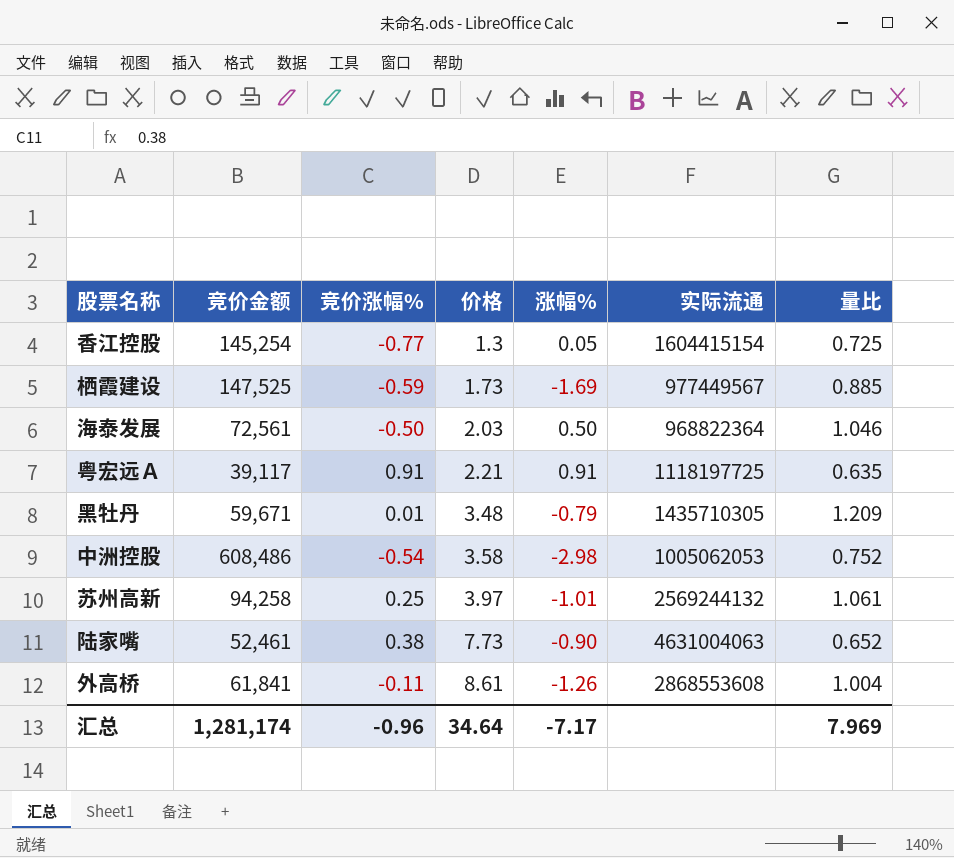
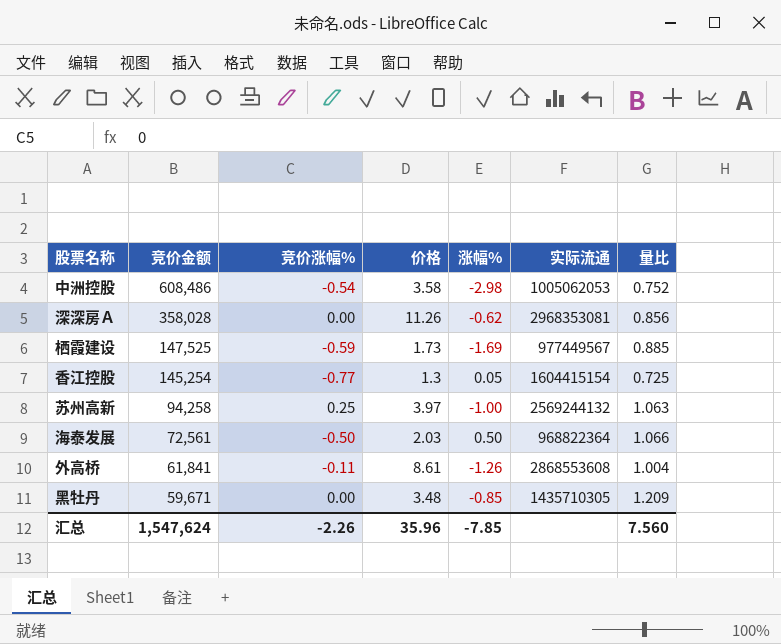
row order: 价格 ascending -> 竞价金额 descending
row 粤宏远Ａ: 39,117 | 0.91 | 2.21 | 0.91 | 1118197725 | 0.635 -> none
row 陆家嘴: 52,461 | 0.38 | 7.73 | -0.90 | 4631004063 | 0.652 -> none
row 深深房Ａ: none -> 358,028 | 0.00 | 11.26 | -0.62 | 2968353081 | 0.856
苏州高新 | 涨幅%: -1.01 -> -1.00
苏州高新 | 量比: 1.061 -> 1.063
海泰发展 | 量比: 1.046 -> 1.066
黑牡丹 | 竞价涨幅%: 0.01 -> 0.00
黑牡丹 | 涨幅%: -0.79 -> -0.85
汇总 | 竞价金额: 1,281,174 -> 1,547,624
汇总 | 竞价涨幅%: -0.96 -> -2.26
汇总 | 价格: 34.64 -> 35.96
汇总 | 涨幅%: -7.17 -> -7.85
汇总 | 量比: 7.969 -> 7.560

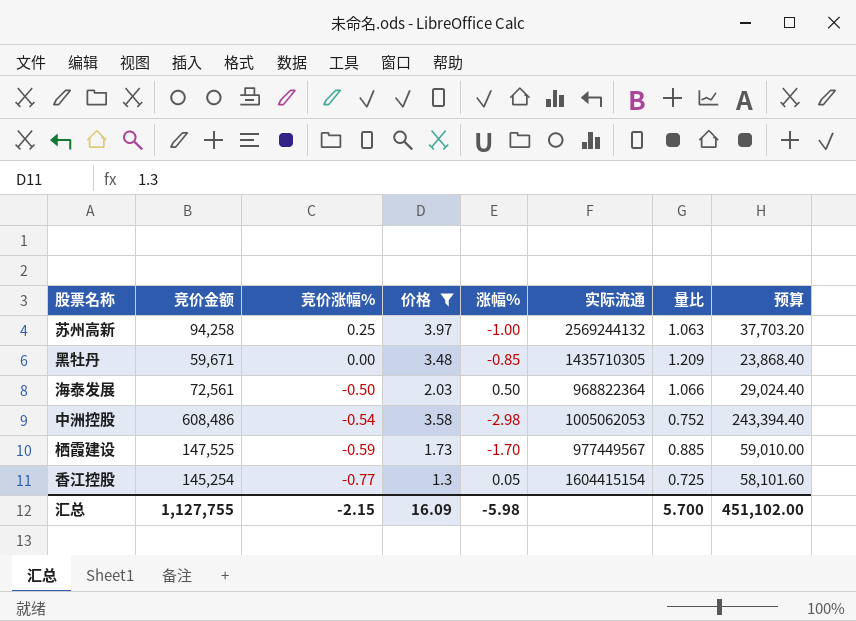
filter: none -> 价格 <= 3.97
row order: 竞价金额 descending -> 竞价涨幅% descending
column 预算 | formula: none -> [竞价金额] * 0.4
栖霞建设 | 涨幅%: -1.69 -> -1.70
汇总 | 竞价金额: 1,547,624 -> 1,127,755
汇总 | 竞价涨幅%: -2.26 -> -2.15
汇总 | 价格: 35.96 -> 16.09
汇总 | 涨幅%: -7.85 -> -5.98
汇总 | 量比: 7.560 -> 5.700

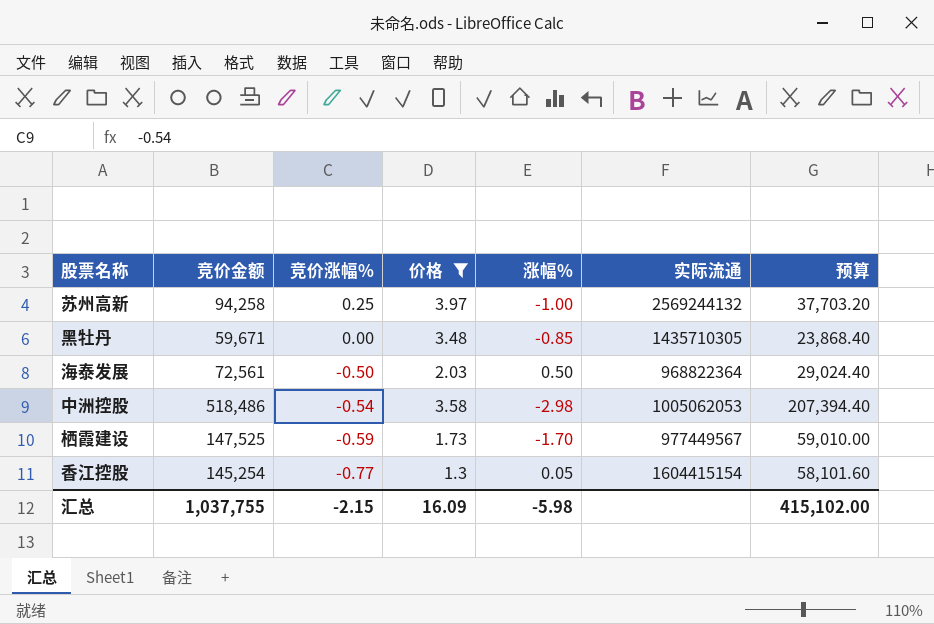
column 量比 | position: 7 -> none
中洲控股 | 竞价金额: 608,486 -> 518,486
中洲控股 | 预算: 243,394.40 -> 207,394.40
汇总 | 竞价金额: 1,127,755 -> 1,037,755
汇总 | 预算: 451,102.00 -> 415,102.00

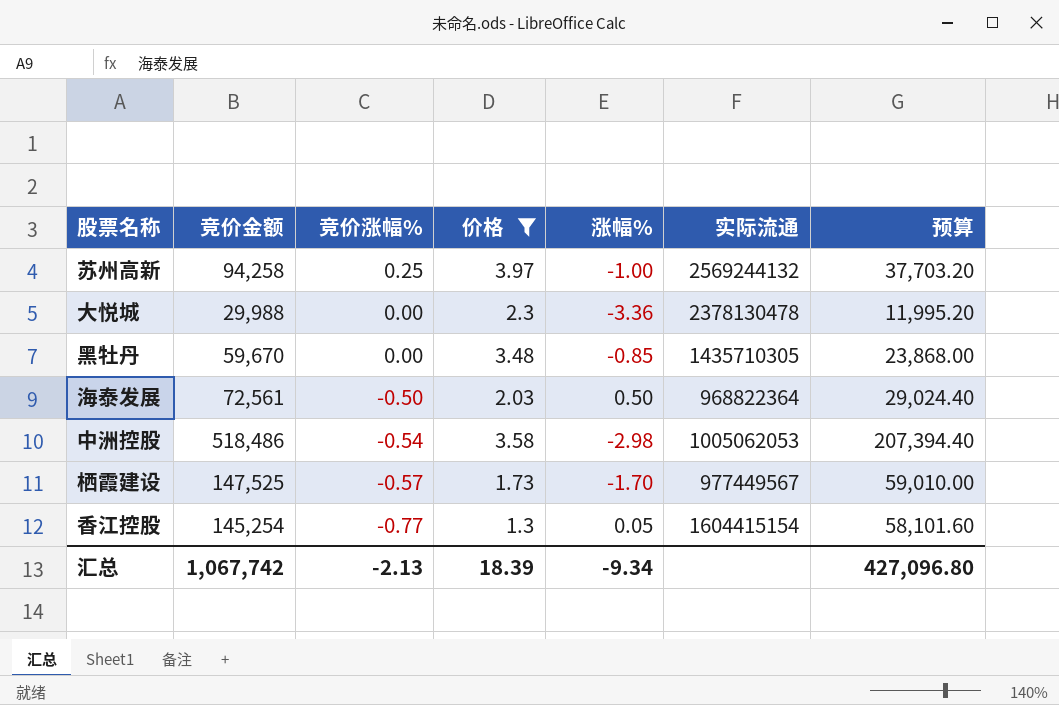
row 大悦城: none -> 29,988 | 0.00 | 2.3 | -3.36 | 2378130478 | 11,995.20
黑牡丹 | 竞价金额: 59,671 -> 59,670
黑牡丹 | 预算: 23,868.40 -> 23,868.00
栖霞建设 | 竞价涨幅%: -0.59 -> -0.57
汇总 | 竞价金额: 1,037,755 -> 1,067,742
汇总 | 竞价涨幅%: -2.15 -> -2.13
汇总 | 价格: 16.09 -> 18.39
汇总 | 涨幅%: -5.98 -> -9.34
汇总 | 预算: 415,102.00 -> 427,096.80

